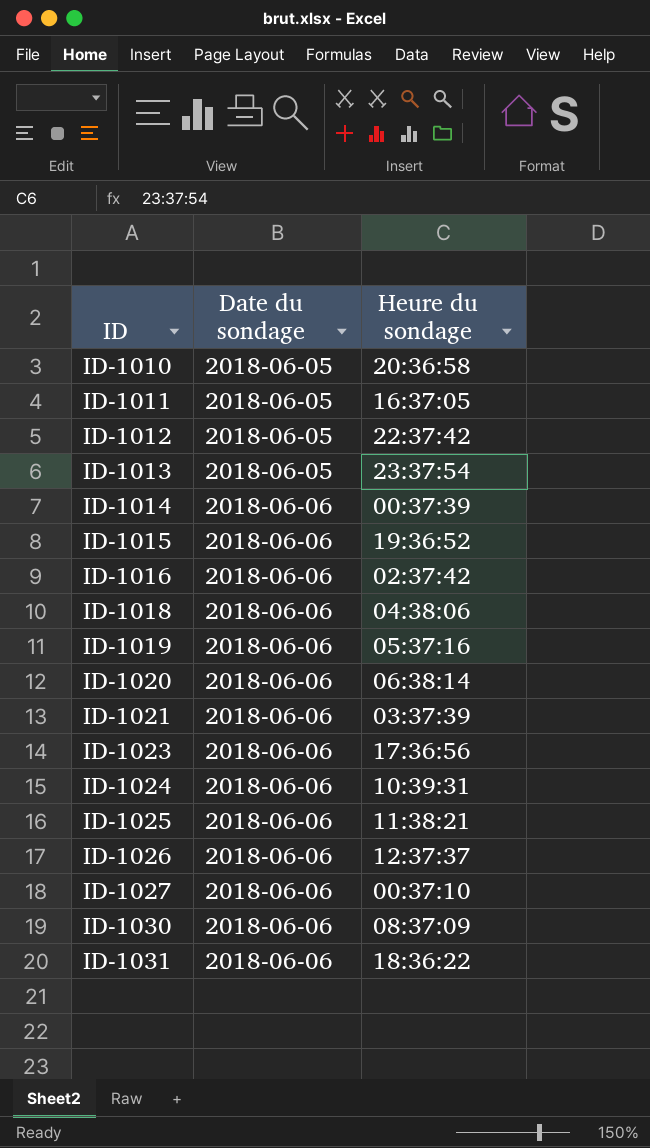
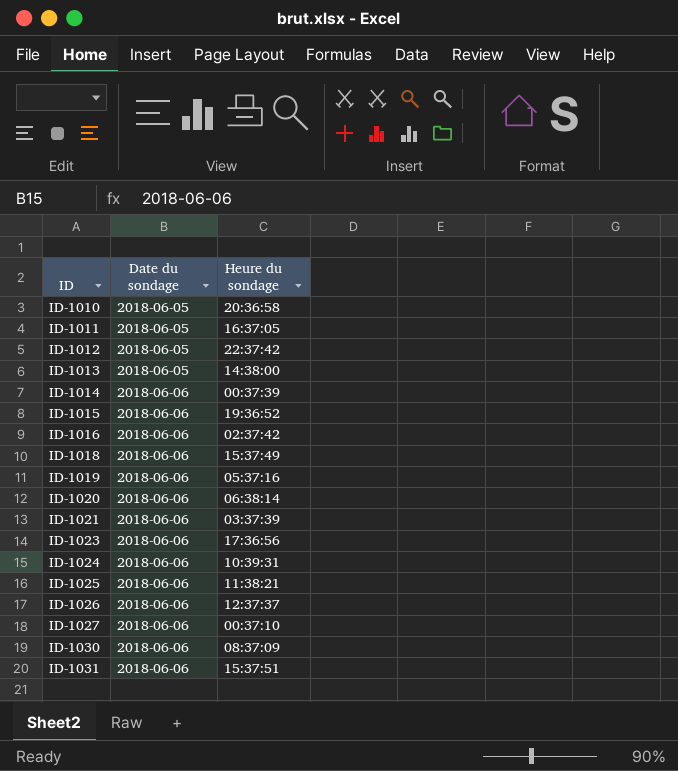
ID-1013 | Heure du sondage: 23:37:54 -> 14:38:00
ID-1018 | Heure du sondage: 04:38:06 -> 15:37:49
ID-1031 | Heure du sondage: 18:36:22 -> 15:37:51

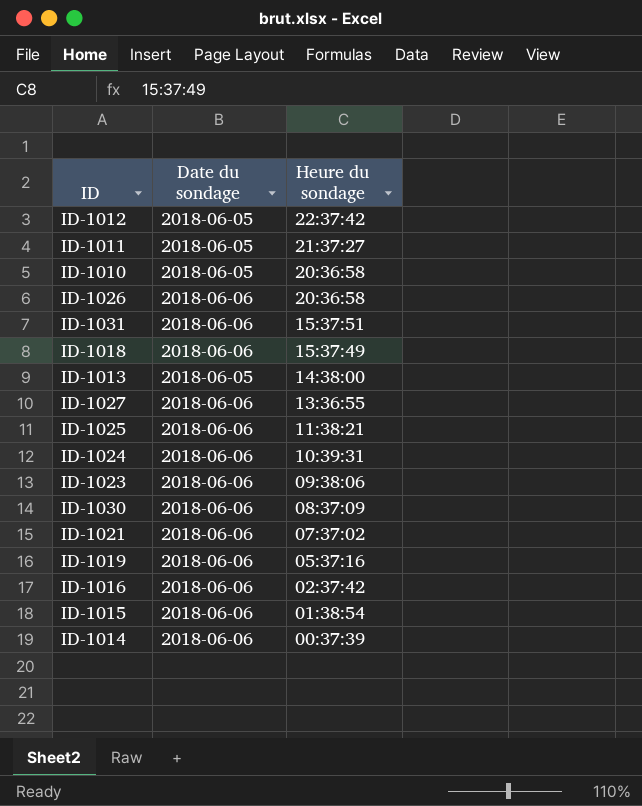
row order: ID ascending -> Heure du sondage descending
row ID-1020: 2018-06-06 | 06:38:14 -> none
ID-1011 | Heure du sondage: 16:37:05 -> 21:37:27
ID-1026 | Heure du sondage: 12:37:37 -> 20:36:58
ID-1027 | Heure du sondage: 00:37:10 -> 13:36:55
ID-1023 | Heure du sondage: 17:36:56 -> 09:38:06
ID-1021 | Heure du sondage: 03:37:39 -> 07:37:02
ID-1015 | Heure du sondage: 19:36:52 -> 01:38:54

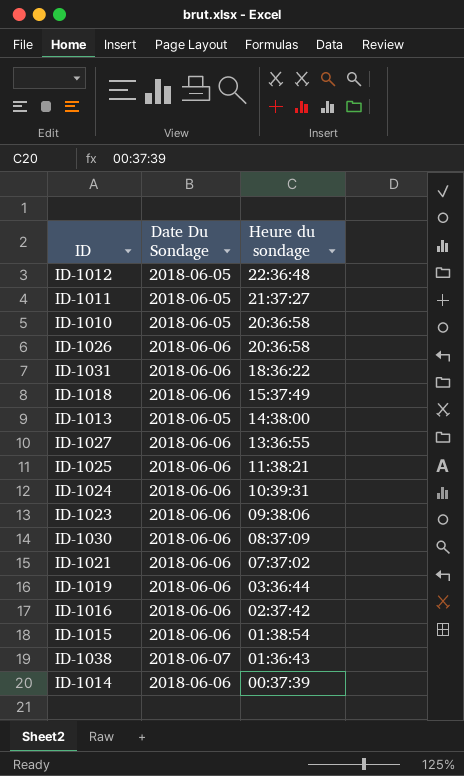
column name: Date du sondage -> Date Du Sondage
ID-1012 | Heure du sondage: 22:37:42 -> 22:36:48
ID-1031 | Heure du sondage: 15:37:51 -> 18:36:22
ID-1019 | Heure du sondage: 05:37:16 -> 03:36:44
row ID-1038: none -> 2018-06-07 | 01:36:43

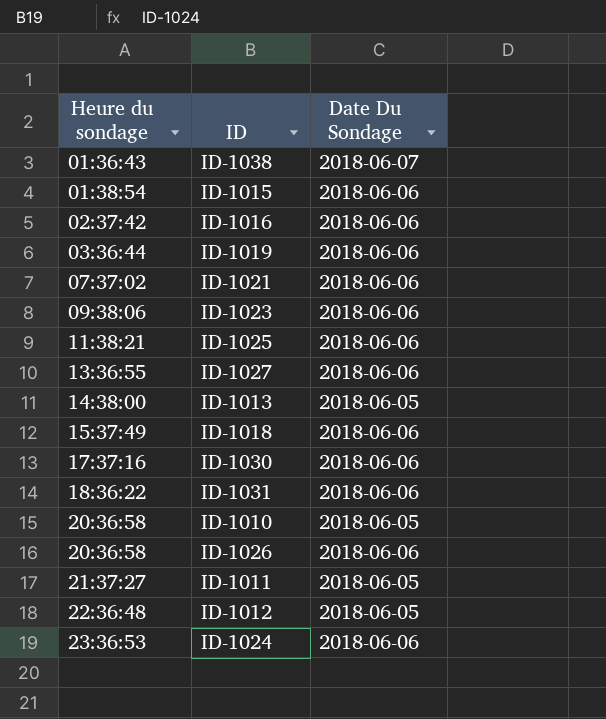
row order: Heure du sondage descending -> Heure du sondage ascending
column Heure du sondage | position: 3 -> 1
row ID-1014: 2018-06-06 | 00:37:39 -> none
ID-1030 | Heure du sondage: 08:37:09 -> 17:37:16
ID-1024 | Heure du sondage: 10:39:31 -> 23:36:53

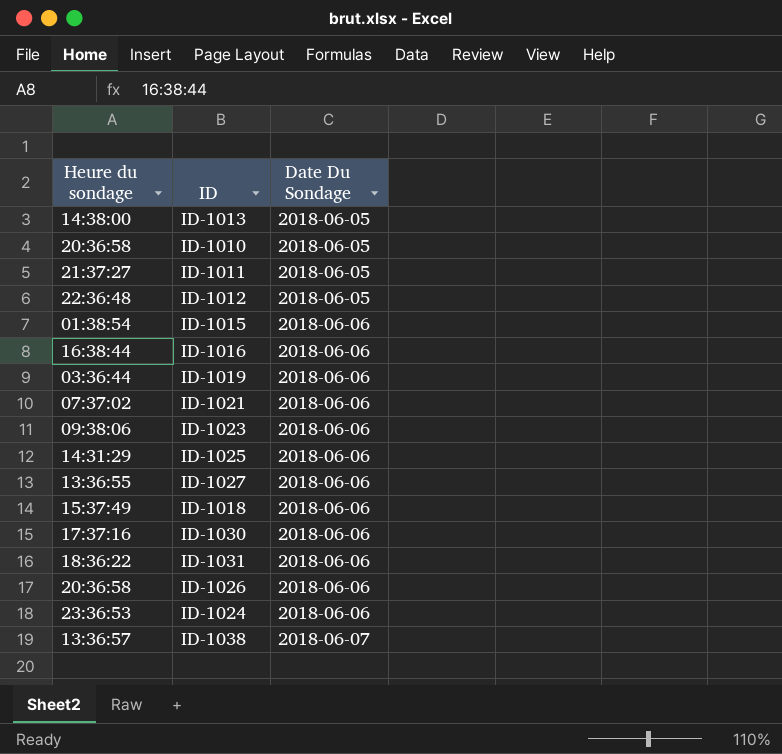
row order: Heure du sondage ascending -> Date Du Sondage ascending
ID-1016 | Heure du sondage: 02:37:42 -> 16:38:44
ID-1025 | Heure du sondage: 11:38:21 -> 14:31:29
ID-1038 | Heure du sondage: 01:36:43 -> 13:36:57

